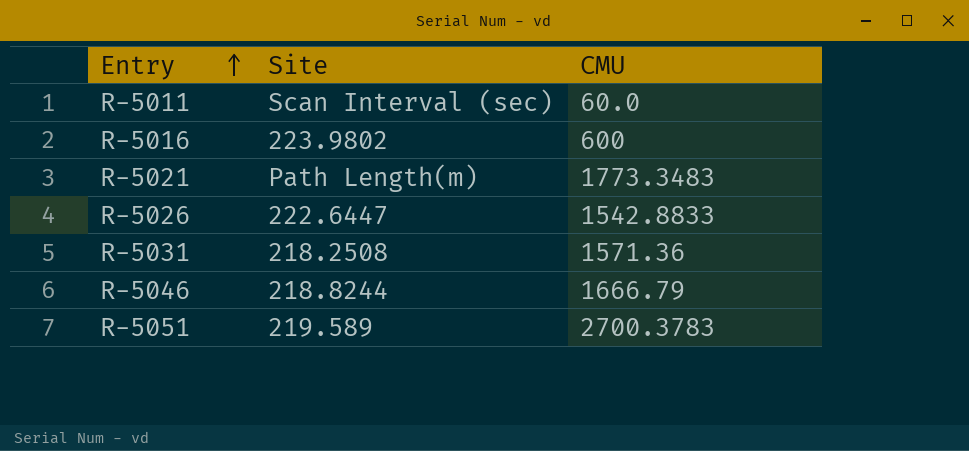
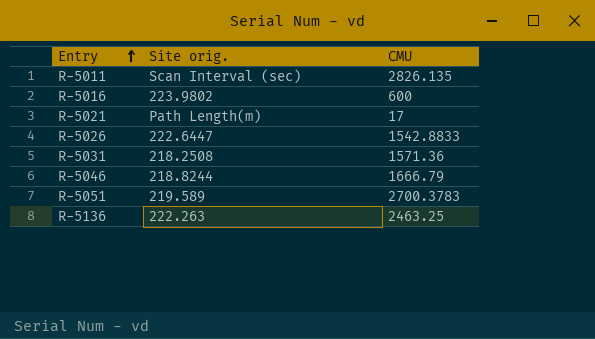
column name: Site -> Site orig.
R-5011 | CMU: 60.0 -> 2826.135
R-5021 | CMU: 1773.3483 -> 17
row R-5136: none -> 222.263 | 2463.25

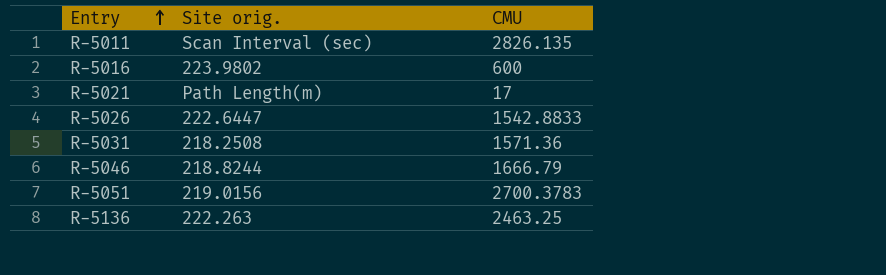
R-5051 | Site orig.: 219.589 -> 219.0156

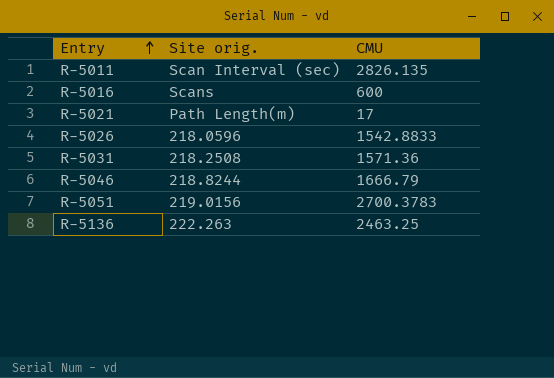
R-5016 | Site orig.: 223.9802 -> Scans
R-5026 | Site orig.: 222.6447 -> 218.0596

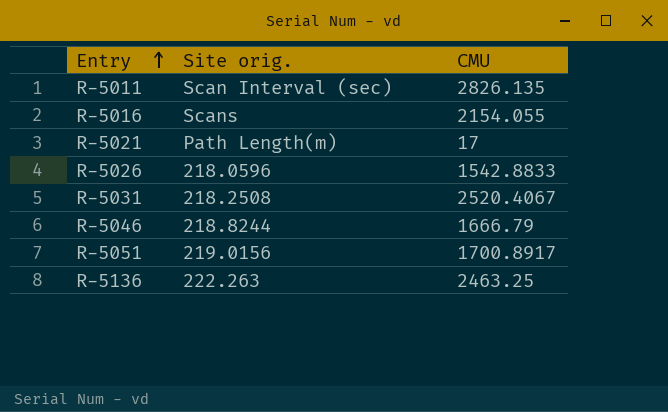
R-5016 | CMU: 600 -> 2154.055
R-5031 | CMU: 1571.36 -> 2520.4067
R-5051 | CMU: 2700.3783 -> 1700.8917

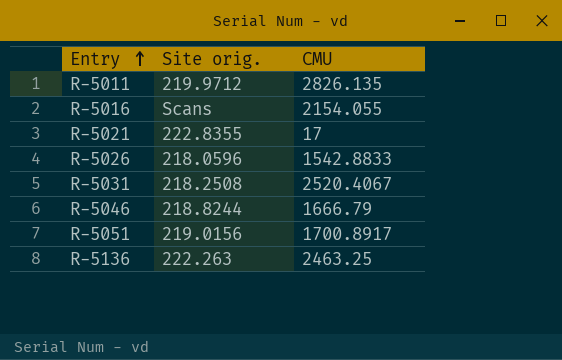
R-5011 | Site orig.: Scan Interval (sec) -> 219.9712
R-5021 | Site orig.: Path Length(m) -> 222.8355

